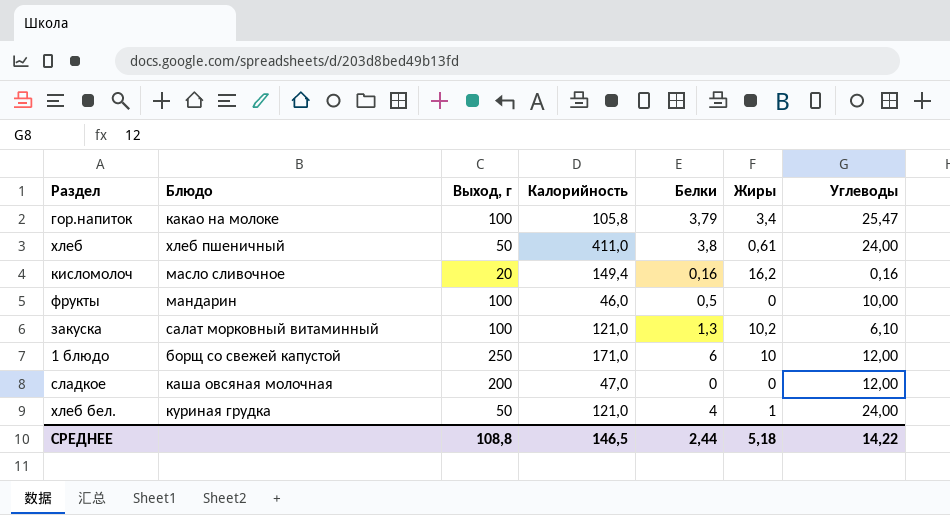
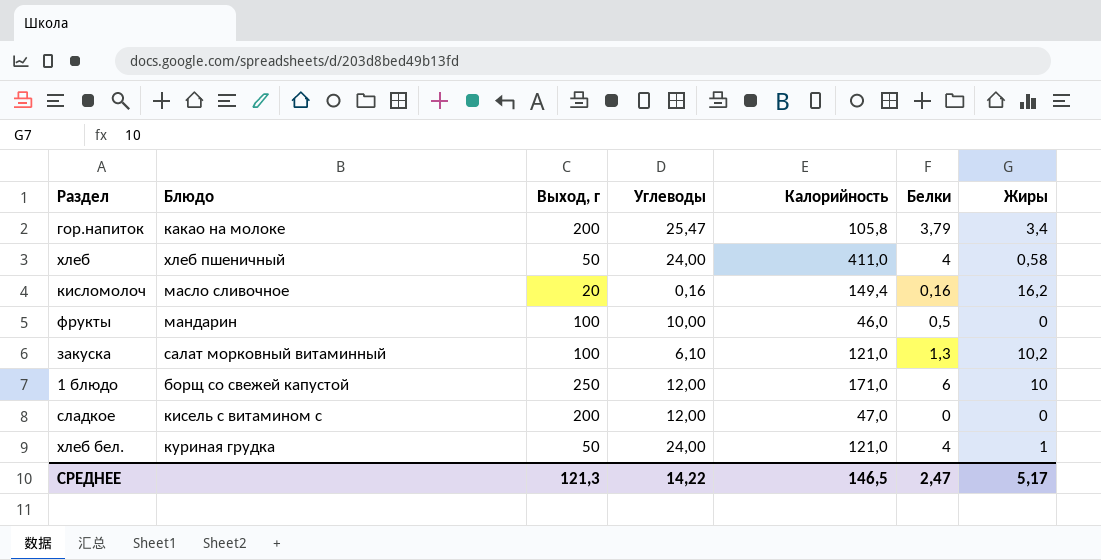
column Углеводы | position: 7 -> 4
гор.напиток | Выход, г: 100 -> 200
хлеб | Белки: 3,8 -> 4
хлеб | Жиры: 0,61 -> 0,58
сладкое | Блюдо: каша овсяная молочная -> кисель с витамином с
СРЕДНЕЕ | Выход, г: 108,8 -> 121,3
СРЕДНЕЕ | Белки: 2,44 -> 2,47
СРЕДНЕЕ | Жиры: 5,18 -> 5,17

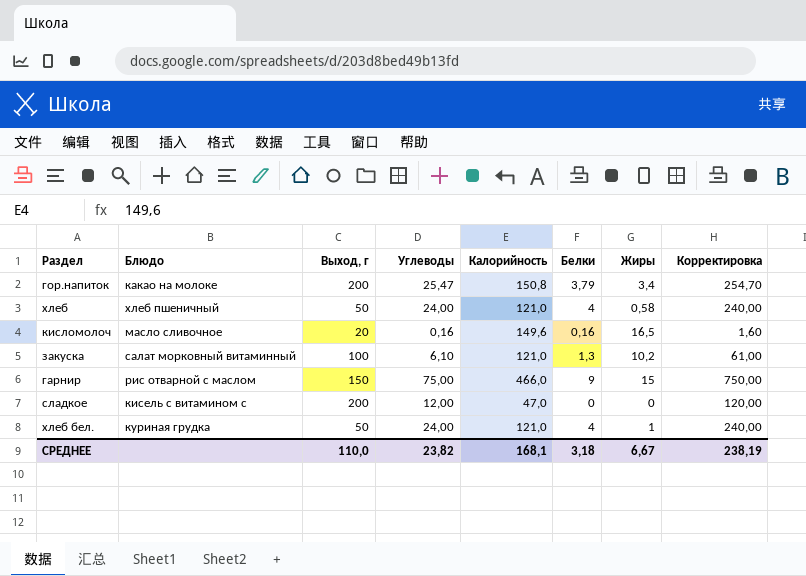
column Корректировка | formula: none -> [Углеводы] * 10
row фрукты: мандарин | 100 | 10,00 | 46,0 | 0,5 | 0 -> none
row 1 блюдо: борщ со свежей капустой | 250 | 12,00 | 171,0 | 6 | 10 -> none
гор.напиток | Калорийность: 105,8 -> 150,8
хлеб | Калорийность: 411,0 -> 121,0
кисломолоч | Калорийность: 149,4 -> 149,6
кисломолоч | Жиры: 16,2 -> 16,5
row гарнир: none -> рис отварной с маслом | 150 | 75,00 | 466,0 | 9 | 15 | 750,00
СРЕДНЕЕ | Выход, г: 121,3 -> 110,0
СРЕДНЕЕ | Углеводы: 14,22 -> 23,82
СРЕДНЕЕ | Калорийность: 146,5 -> 168,1
СРЕДНЕЕ | Белки: 2,47 -> 3,18
СРЕДНЕЕ | Жиры: 5,17 -> 6,67

